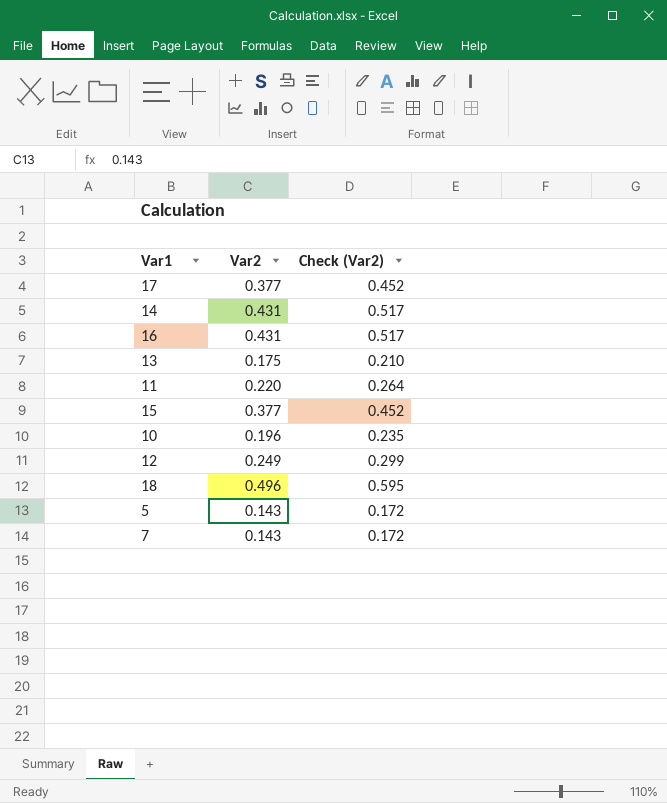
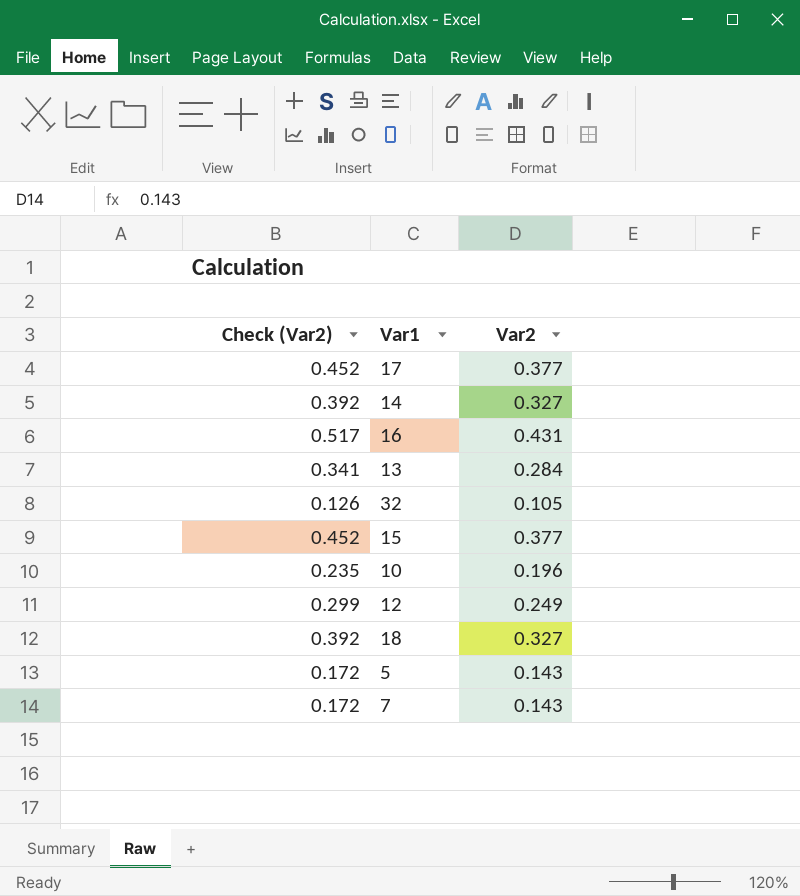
column Check (Var2) | position: 3 -> 1
row 11: 0.220 | 0.264 -> none
14 | Check (Var2): 0.517 -> 0.392
14 | Var2: 0.431 -> 0.327
13 | Check (Var2): 0.210 -> 0.341
13 | Var2: 0.175 -> 0.284
row 32: none -> 0.126 | 0.105
18 | Check (Var2): 0.595 -> 0.392
18 | Var2: 0.496 -> 0.327

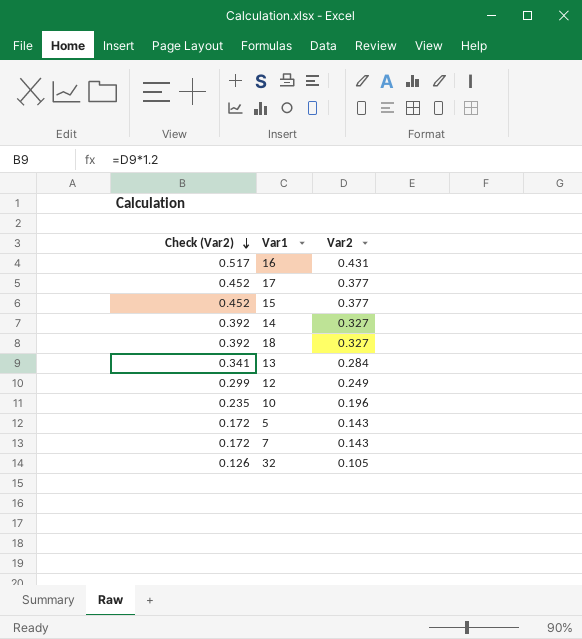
row order: none -> Check (Var2) descending

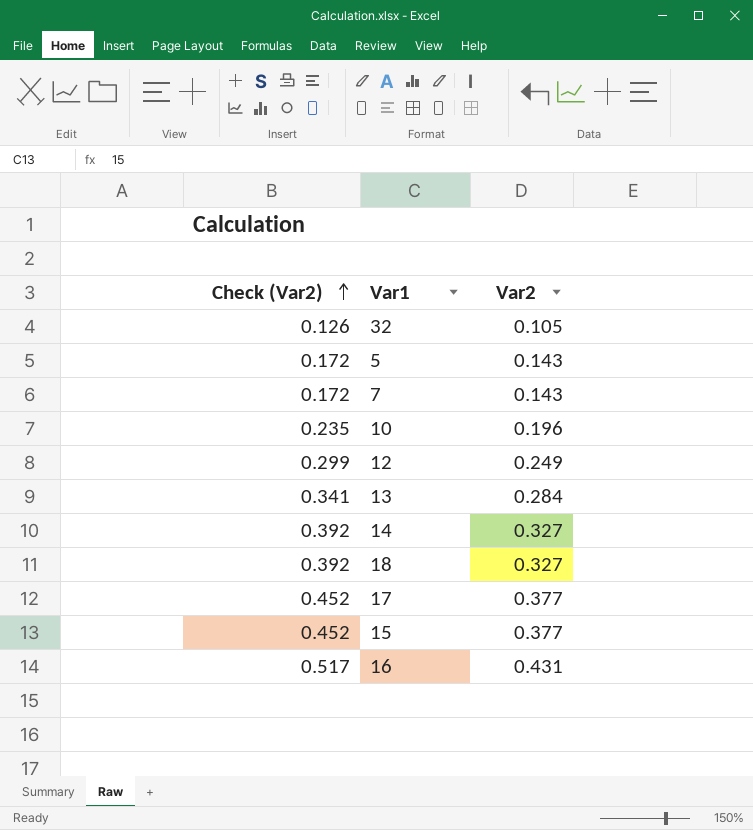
row order: Check (Var2) descending -> Check (Var2) ascending

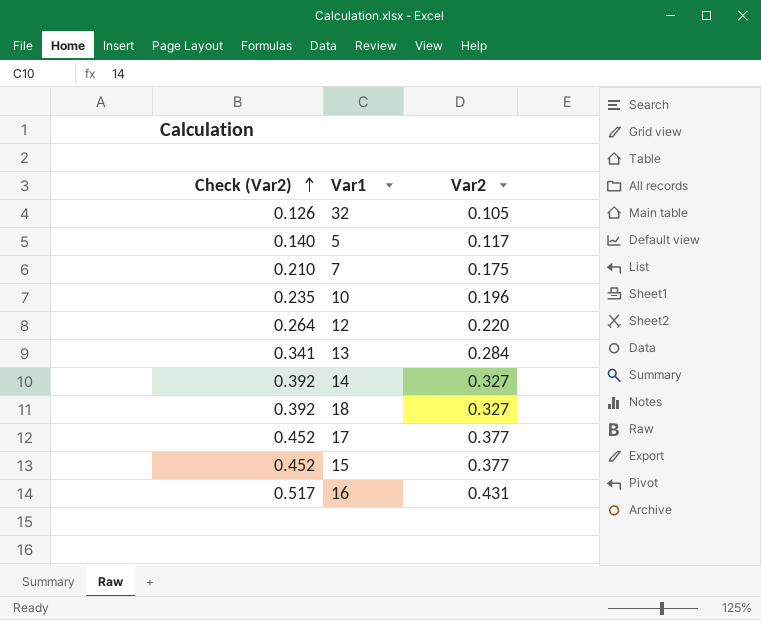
5 | Check (Var2): 0.172 -> 0.140
5 | Var2: 0.143 -> 0.117
7 | Check (Var2): 0.172 -> 0.210
7 | Var2: 0.143 -> 0.175
12 | Check (Var2): 0.299 -> 0.264
12 | Var2: 0.249 -> 0.220

